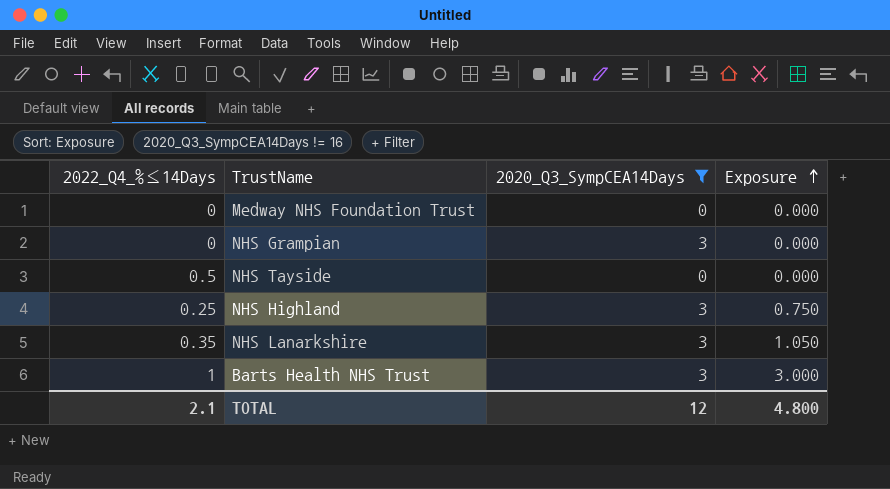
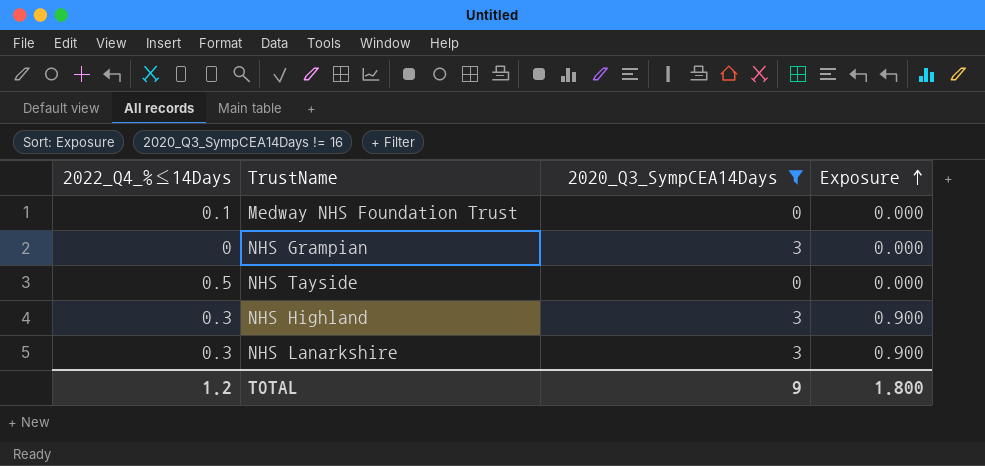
row Barts Health NHS Trust: 1 | 3 | 3.000 -> none
Medway NHS Foundation Trust | 2022_Q4_%≤14Days: 0 -> 0.1
NHS Highland | 2022_Q4_%≤14Days: 0.25 -> 0.3
NHS Highland | Exposure: 0.750 -> 0.900
NHS Lanarkshire | 2022_Q4_%≤14Days: 0.35 -> 0.3
NHS Lanarkshire | Exposure: 1.050 -> 0.900
TOTAL | 2022_Q4_%≤14Days: 2.1 -> 1.2
TOTAL | 2020_Q3_SympCEA14Days: 12 -> 9
TOTAL | Exposure: 4.800 -> 1.800

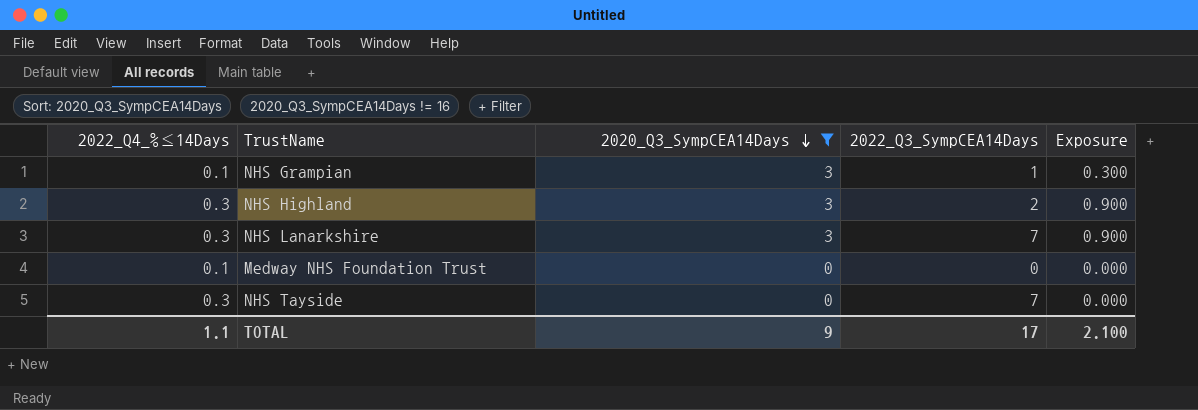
row order: Exposure ascending -> 2020_Q3_SympCEA14Days descending
column 2022_Q3_SympCEA14Days | position: none -> 4
NHS Grampian | 2022_Q4_%≤14Days: 0 -> 0.1
NHS Grampian | Exposure: 0.000 -> 0.300
NHS Tayside | 2022_Q4_%≤14Days: 0.5 -> 0.3
TOTAL | 2022_Q4_%≤14Days: 1.2 -> 1.1
TOTAL | Exposure: 1.800 -> 2.100

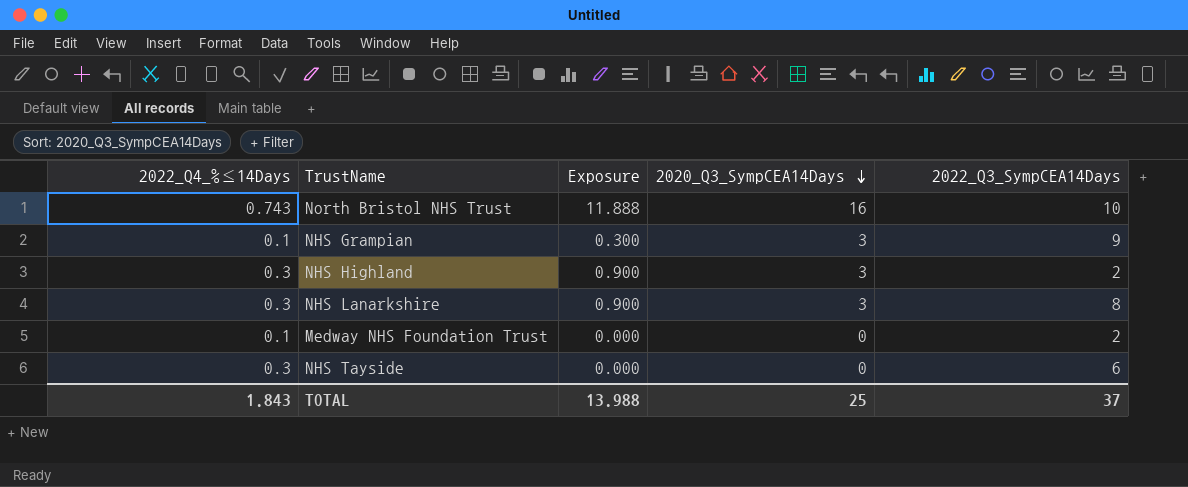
filter: 2020_Q3_SympCEA14Days != 16 -> none
column Exposure | position: 5 -> 3
NHS Grampian | 2022_Q3_SympCEA14Days: 1 -> 9
NHS Lanarkshire | 2022_Q3_SympCEA14Days: 7 -> 8
Medway NHS Foundation Trust | 2022_Q3_SympCEA14Days: 0 -> 2
NHS Tayside | 2022_Q3_SympCEA14Days: 7 -> 6
TOTAL | 2022_Q4_%≤14Days: 1.1 -> 1.843
TOTAL | Exposure: 2.100 -> 13.988
TOTAL | 2020_Q3_SympCEA14Days: 9 -> 25
TOTAL | 2022_Q3_SympCEA14Days: 17 -> 37

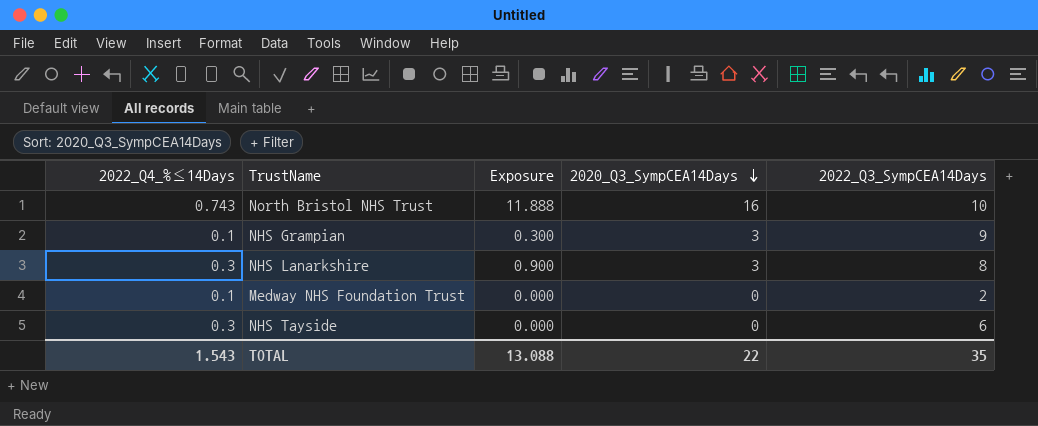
row NHS Highland: 0.3 | 0.900 | 3 | 2 -> none
TOTAL | 2022_Q4_%≤14Days: 1.843 -> 1.543
TOTAL | Exposure: 13.988 -> 13.088
TOTAL | 2020_Q3_SympCEA14Days: 25 -> 22
TOTAL | 2022_Q3_SympCEA14Days: 37 -> 35

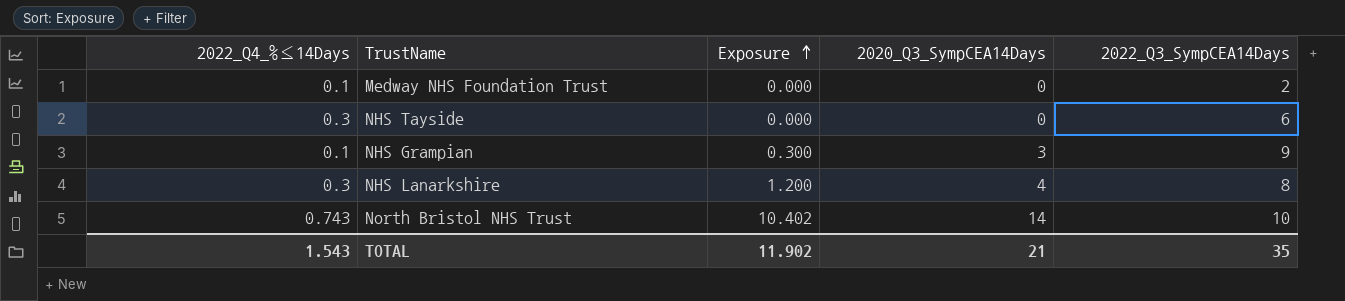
row order: 2020_Q3_SympCEA14Days descending -> Exposure ascending
NHS Lanarkshire | Exposure: 0.900 -> 1.200
NHS Lanarkshire | 2020_Q3_SympCEA14Days: 3 -> 4
North Bristol NHS Trust | Exposure: 11.888 -> 10.402
North Bristol NHS Trust | 2020_Q3_SympCEA14Days: 16 -> 14
TOTAL | Exposure: 13.088 -> 11.902
TOTAL | 2020_Q3_SympCEA14Days: 22 -> 21

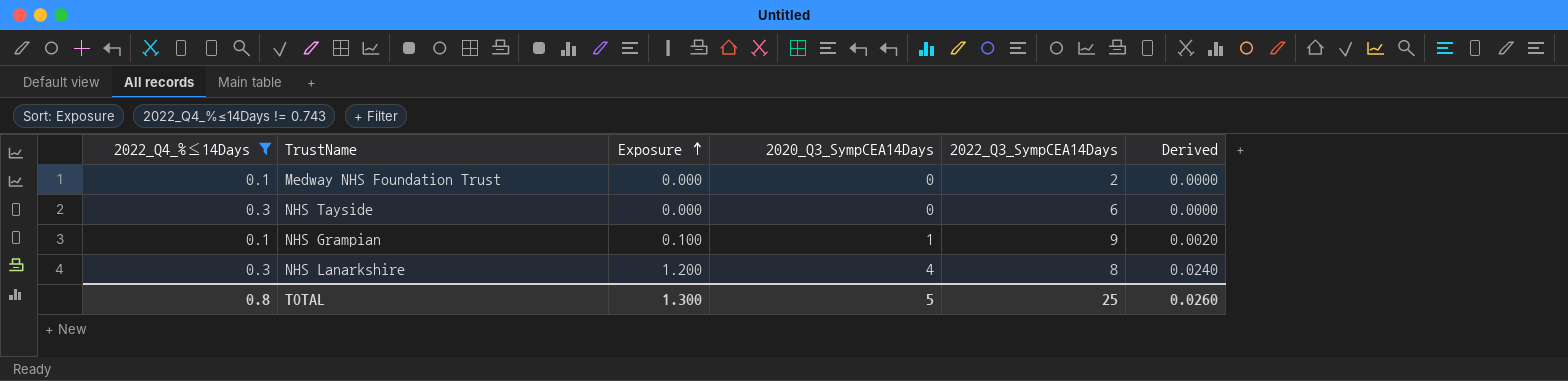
filter: none -> 2022_Q4_%≤14Days != 0.743
column Derived | formula: none -> [Exposure] * 0.02
NHS Grampian | Exposure: 0.300 -> 0.100
NHS Grampian | 2020_Q3_SympCEA14Days: 3 -> 1
TOTAL | 2022_Q4_%≤14Days: 1.543 -> 0.8
TOTAL | Exposure: 11.902 -> 1.300
TOTAL | 2020_Q3_SympCEA14Days: 21 -> 5
TOTAL | 2022_Q3_SympCEA14Days: 35 -> 25

